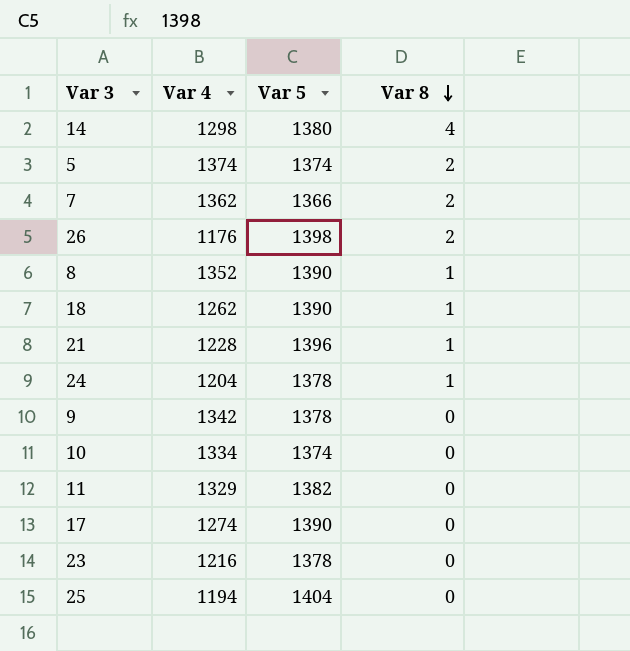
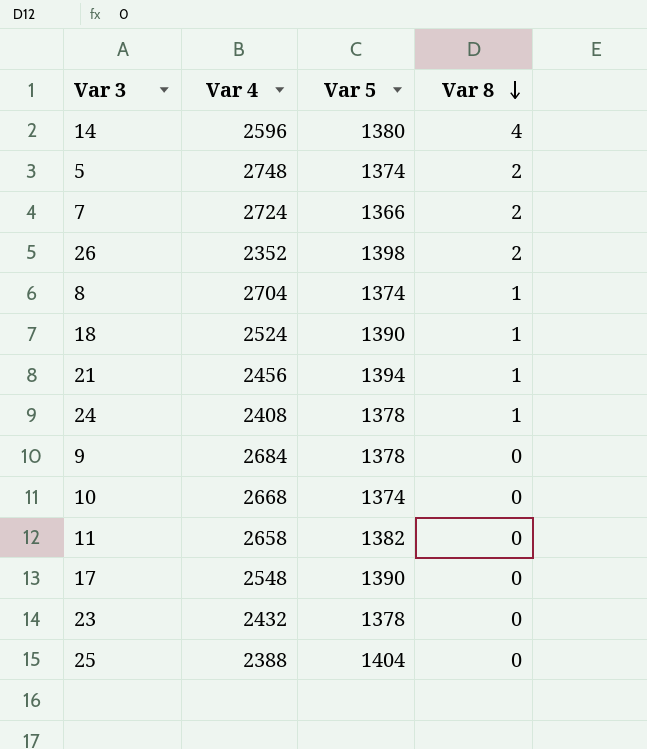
14 | Var 4: 1298 -> 2596
5 | Var 4: 1374 -> 2748
7 | Var 4: 1362 -> 2724
26 | Var 4: 1176 -> 2352
8 | Var 4: 1352 -> 2704
8 | Var 5: 1390 -> 1374
18 | Var 4: 1262 -> 2524
21 | Var 4: 1228 -> 2456
21 | Var 5: 1396 -> 1394
24 | Var 4: 1204 -> 2408
9 | Var 4: 1342 -> 2684
10 | Var 4: 1334 -> 2668
11 | Var 4: 1329 -> 2658
17 | Var 4: 1274 -> 2548
23 | Var 4: 1216 -> 2432
25 | Var 4: 1194 -> 2388

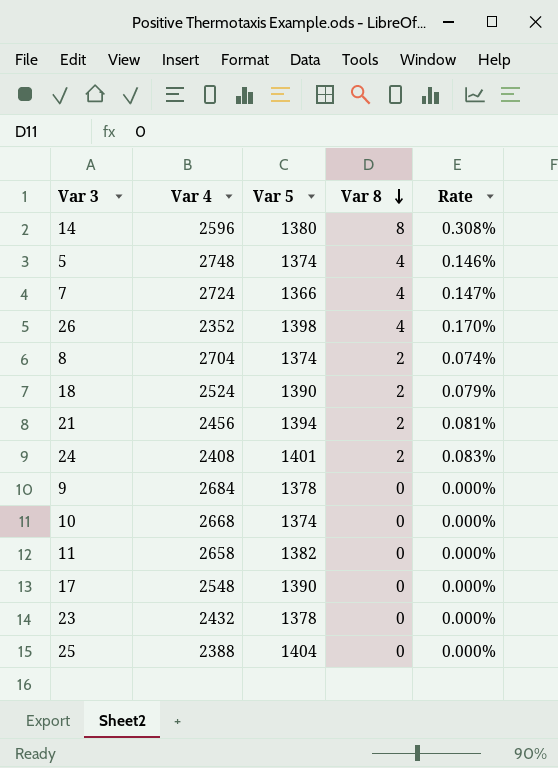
column Rate | formula: none -> [Var 8] / [Var 4]
14 | Var 8: 4 -> 8
5 | Var 8: 2 -> 4
7 | Var 8: 2 -> 4
26 | Var 8: 2 -> 4
8 | Var 8: 1 -> 2
18 | Var 8: 1 -> 2
21 | Var 8: 1 -> 2
24 | Var 5: 1378 -> 1401
24 | Var 8: 1 -> 2

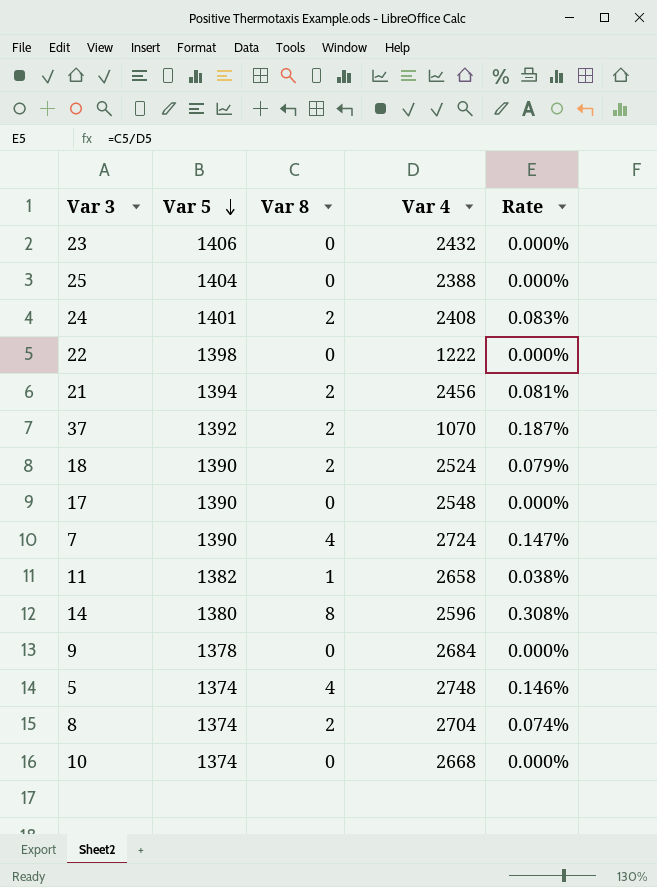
row order: Var 8 descending -> Var 5 descending
column Var 4 | position: 2 -> 4
row 26: 2352 | 1398 | 4 | 0.170% -> none
23 | Var 5: 1378 -> 1406
row 22: none -> 1398 | 0 | 1222 | 0.000%
row 37: none -> 1392 | 2 | 1070 | 0.187%
7 | Var 5: 1366 -> 1390
11 | Var 8: 0 -> 1
11 | Rate: 0.000% -> 0.038%

